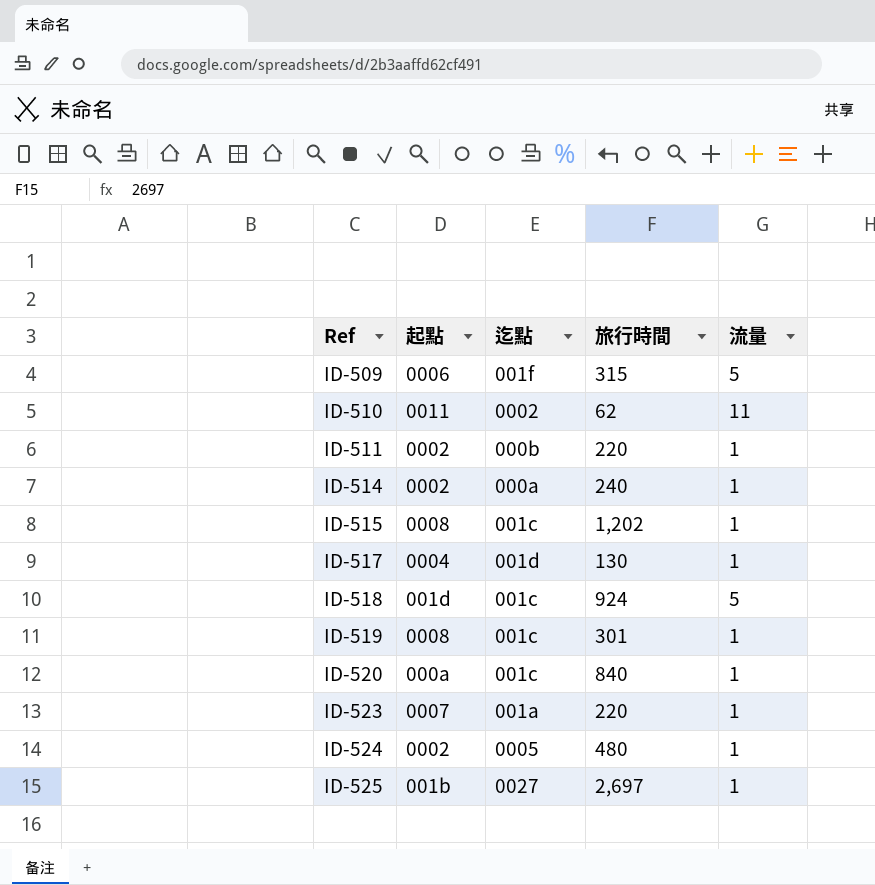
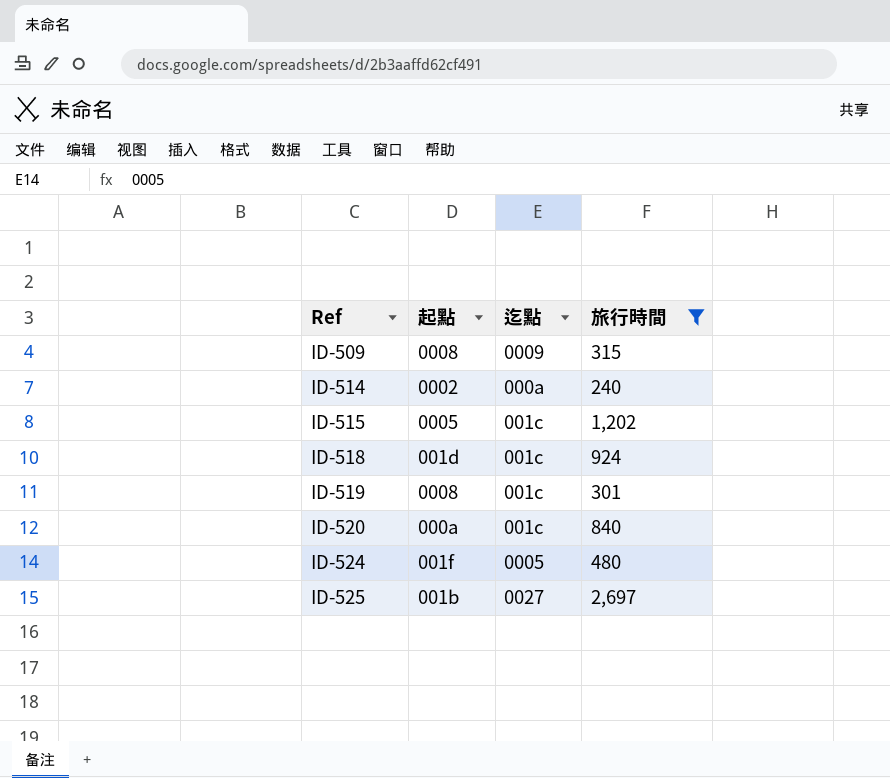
filter: none -> 旅行時間 >= 240
column 流量 | position: 5 -> none
ID-509 | 起點: 0006 -> 0008
ID-509 | 迄點: 001f -> 0009
ID-515 | 起點: 0008 -> 0005
ID-524 | 起點: 0002 -> 001f

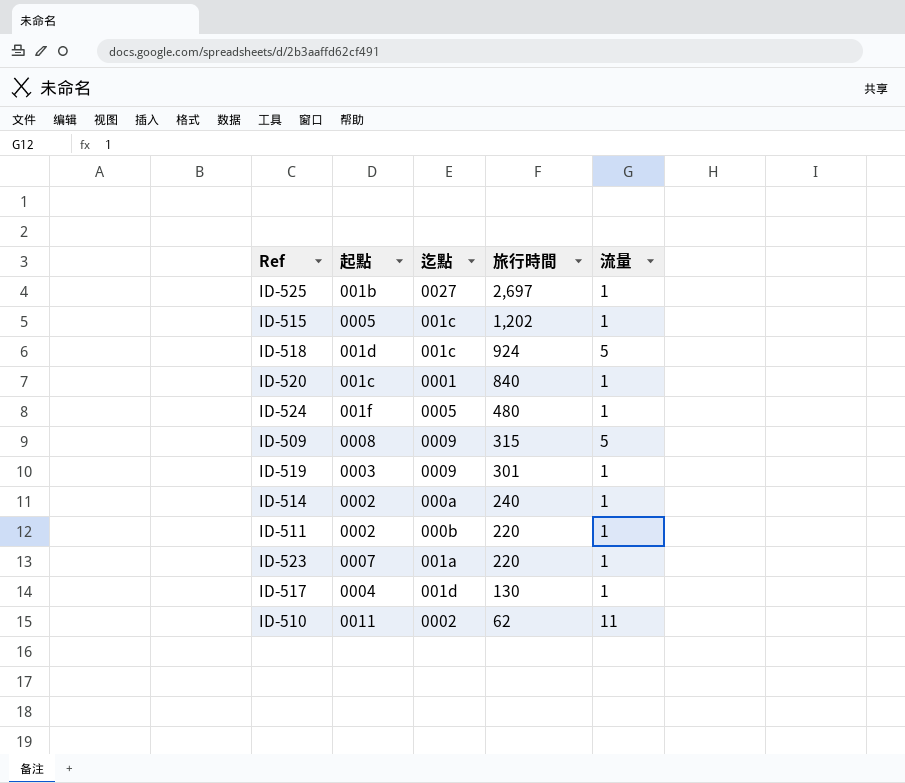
filter: 旅行時間 >= 240 -> none
row order: Ref ascending -> 旅行時間 descending
column 流量 | position: none -> 5
ID-520 | 起點: 000a -> 001c
ID-520 | 迄點: 001c -> 0001
ID-519 | 起點: 0008 -> 0003
ID-519 | 迄點: 001c -> 0009

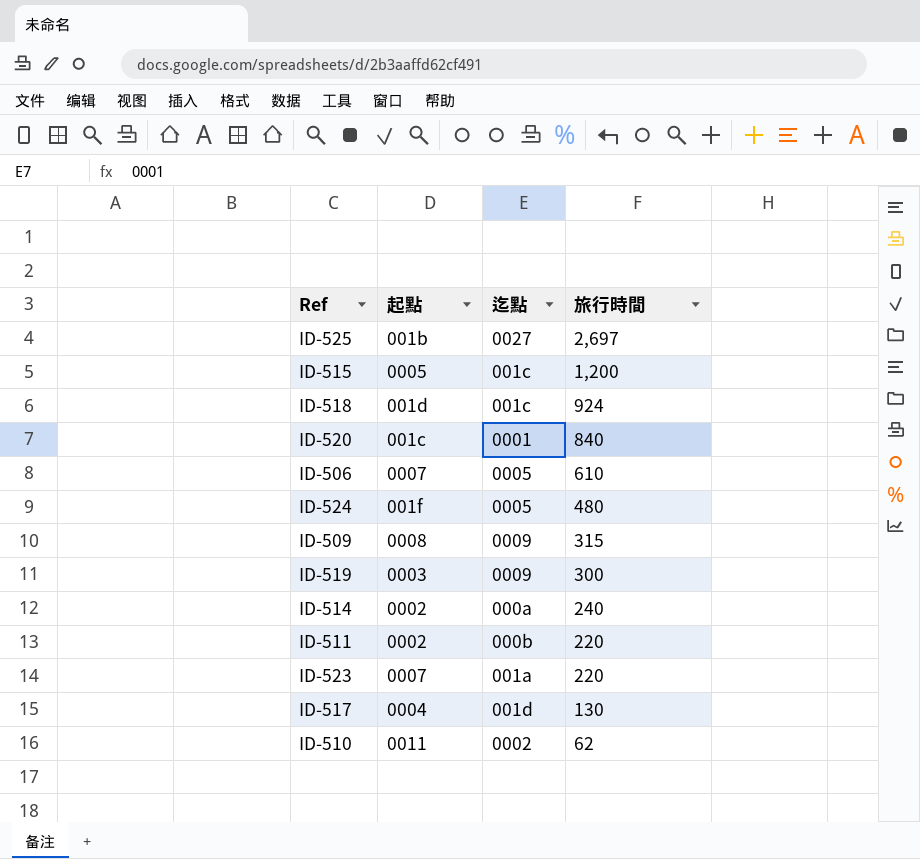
column 流量 | position: 5 -> none
ID-515 | 旅行時間: 1,202 -> 1,200
row ID-506: none -> 0007 | 0005 | 610
ID-519 | 旅行時間: 301 -> 300

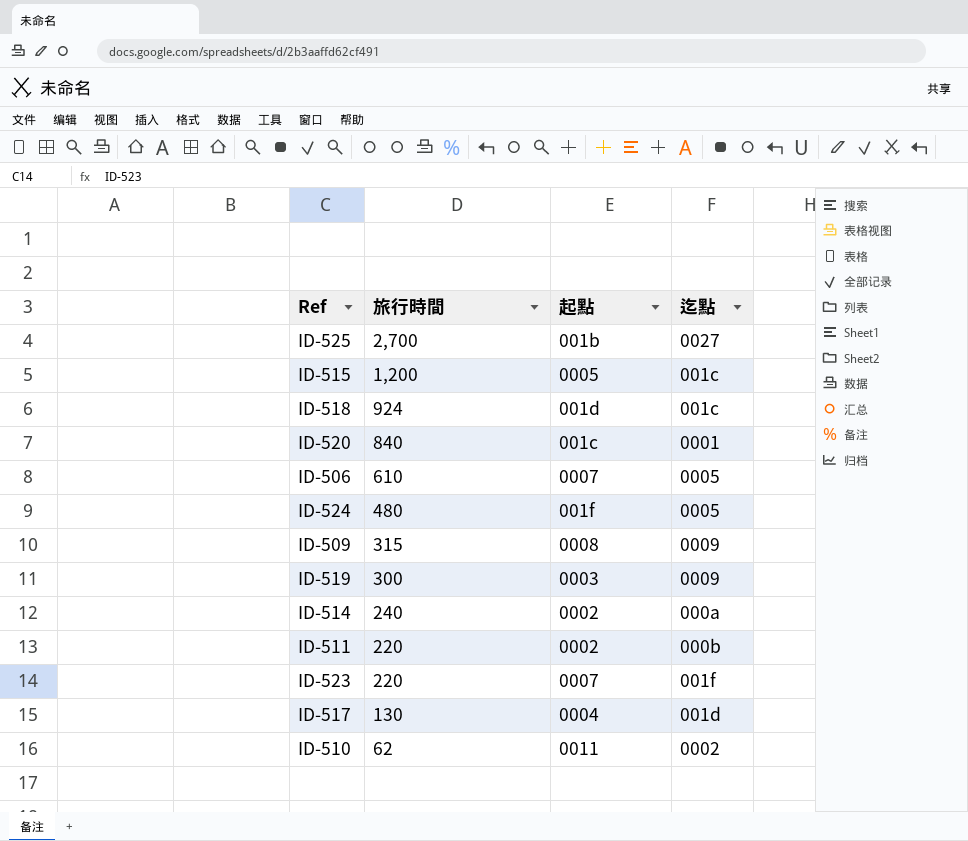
column 旅行時間 | position: 4 -> 2
ID-525 | 旅行時間: 2,697 -> 2,700
ID-523 | 迄點: 001a -> 001f

